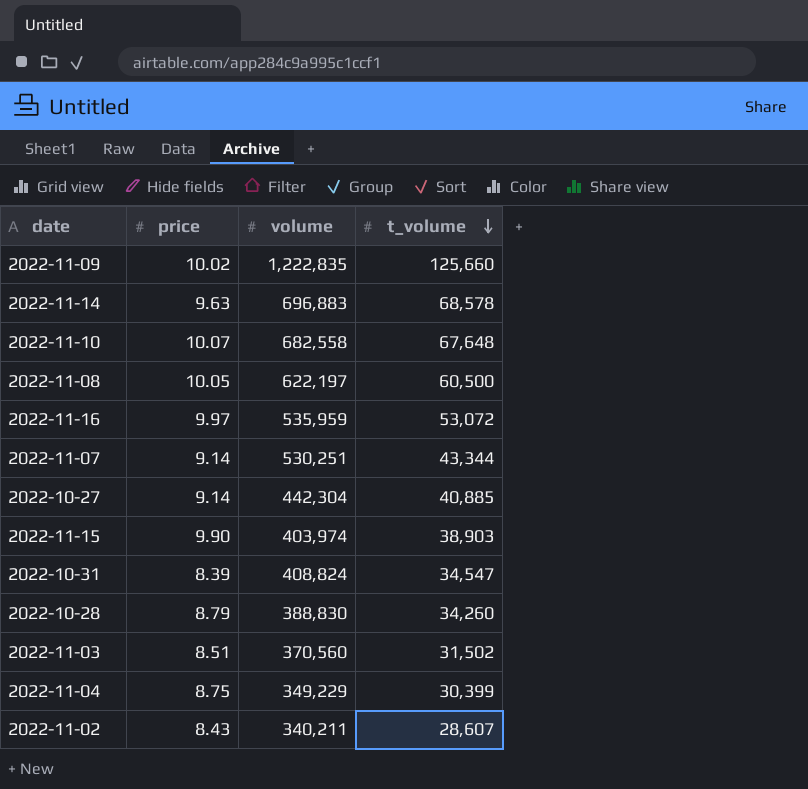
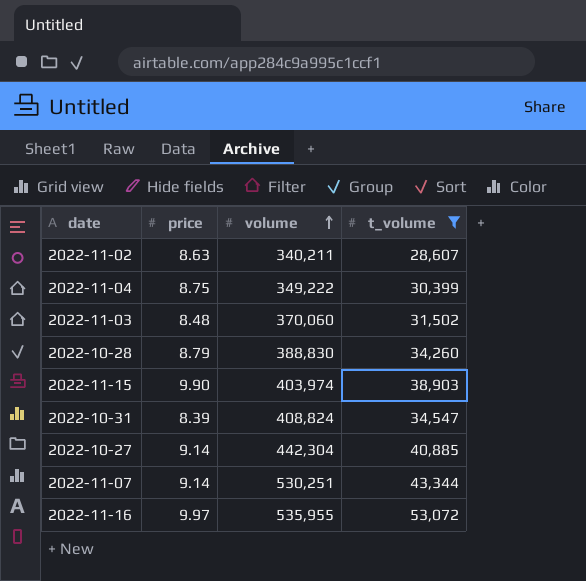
filter: none -> t_volume <= 53,072
row order: t_volume descending -> volume ascending
2022-11-02 | price: 8.43 -> 8.63
2022-11-04 | volume: 349,229 -> 349,222
2022-11-03 | price: 8.51 -> 8.48
2022-11-03 | volume: 370,560 -> 370,060
2022-11-16 | volume: 535,959 -> 535,955

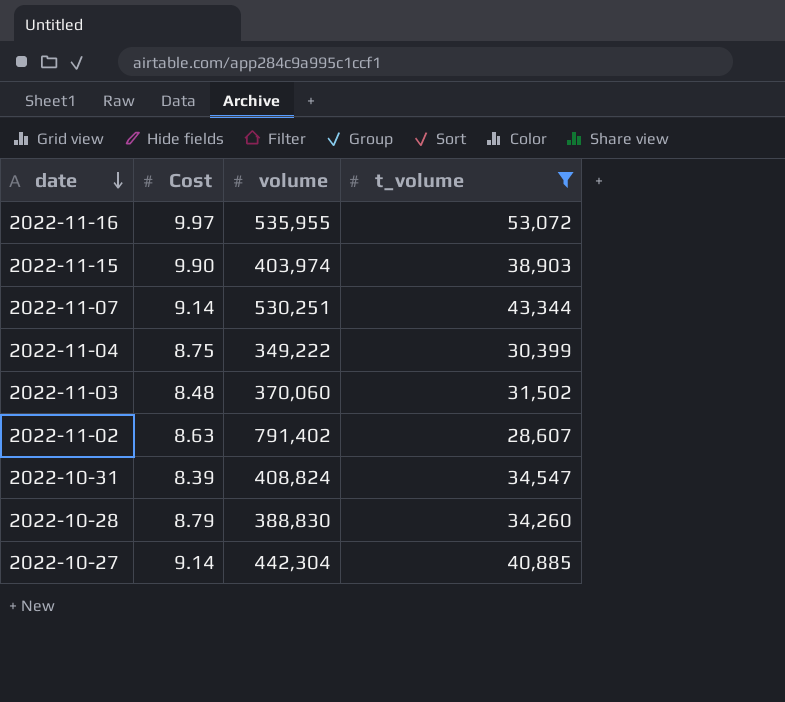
row order: volume ascending -> date descending
column name: price -> Cost
2022-11-02 | volume: 340,211 -> 791,402

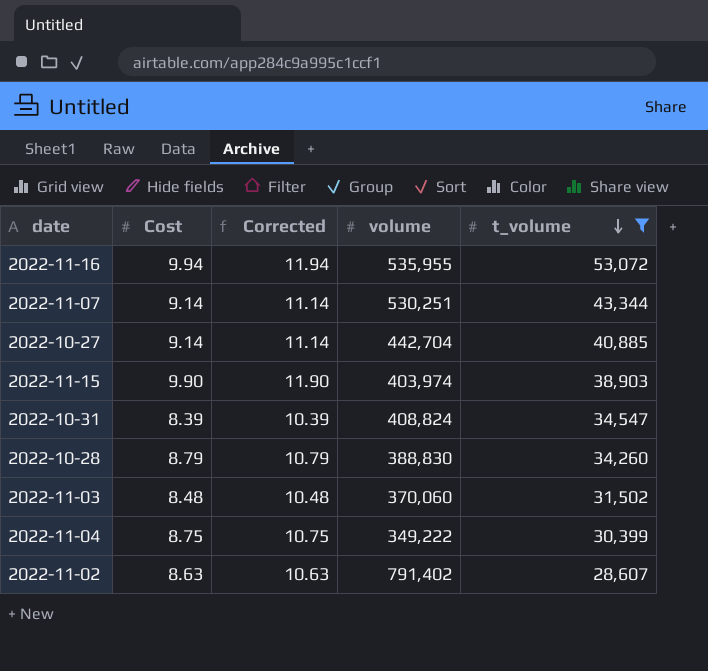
row order: date descending -> t_volume descending
column Corrected | formula: none -> [Cost] + 2
2022-11-16 | Cost: 9.97 -> 9.94
2022-10-27 | volume: 442,304 -> 442,704

